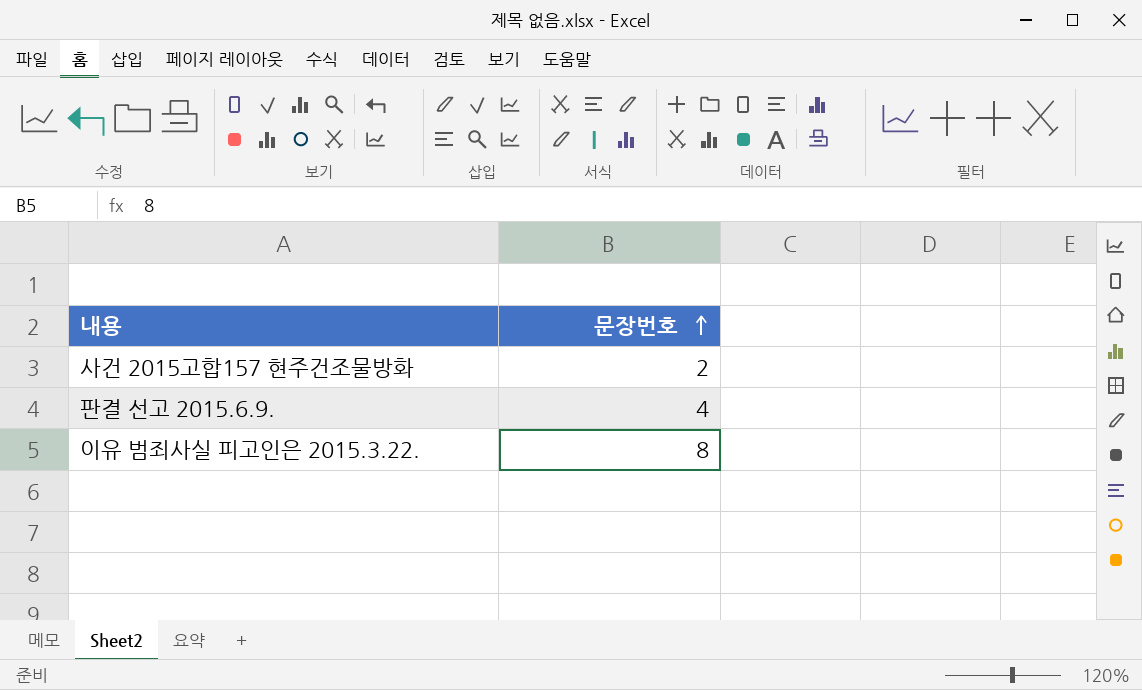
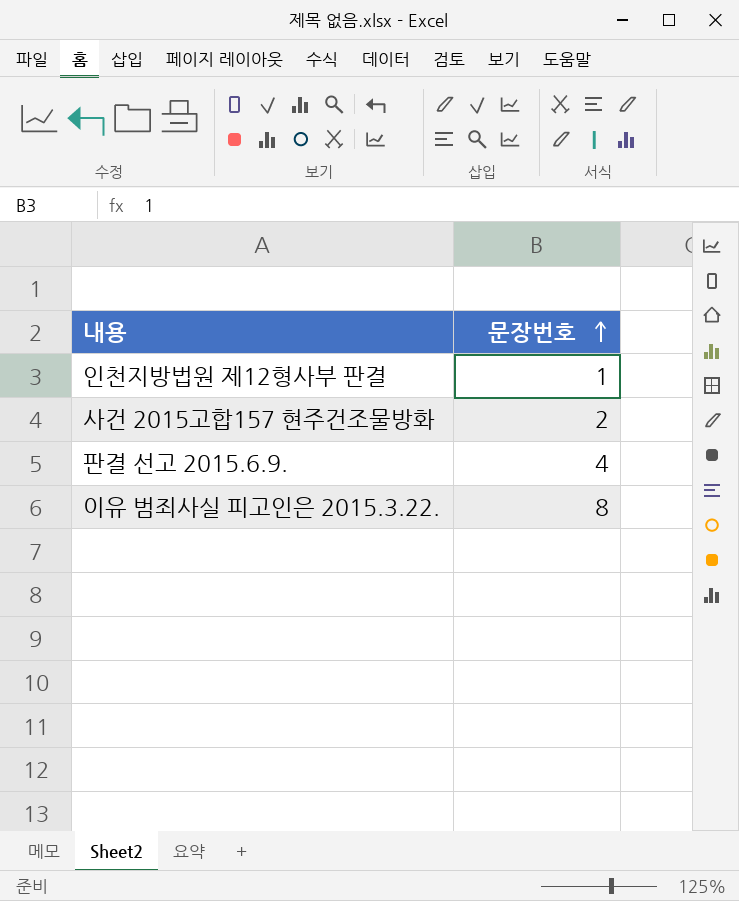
row 인천지방법원 제12형사부 판결: none -> 1

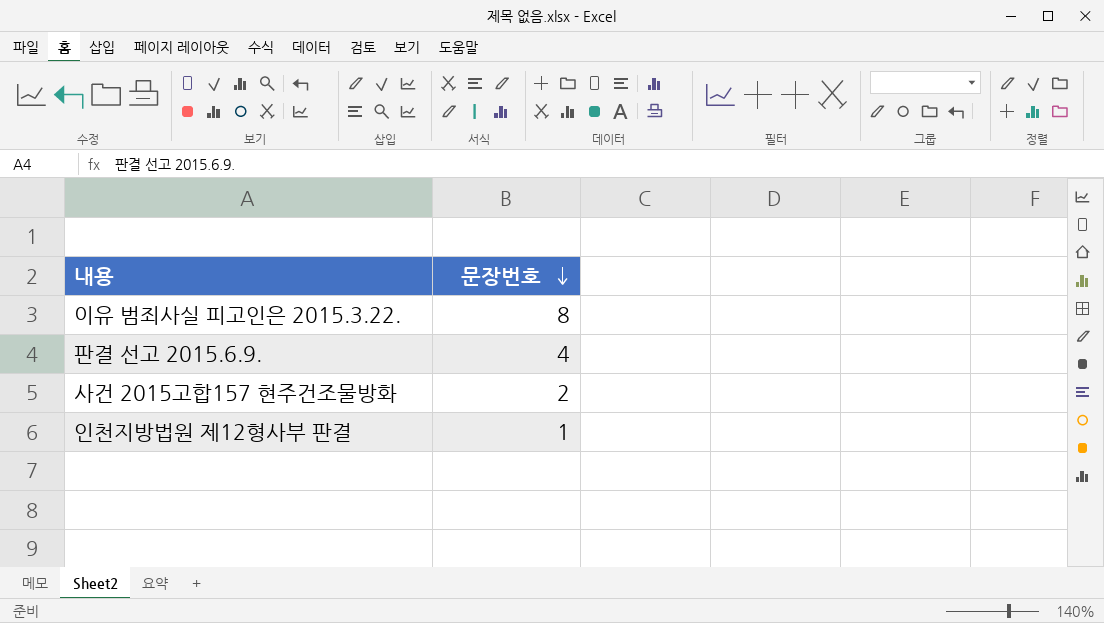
row order: 문장번호 ascending -> 문장번호 descending

